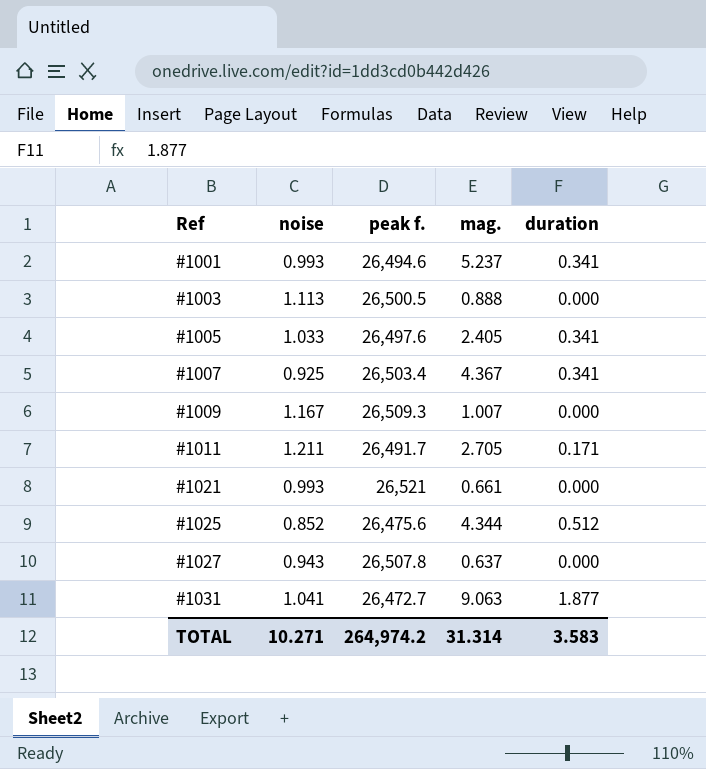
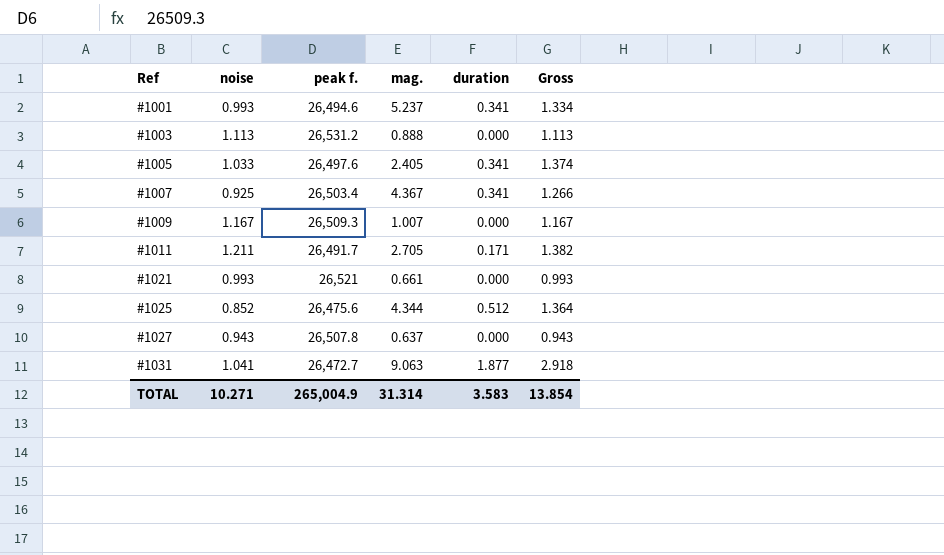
column Gross | formula: none -> [noise] + [duration]
#1003 | peak f.: 26,500.5 -> 26,531.2
TOTAL | peak f.: 264,974.2 -> 265,004.9

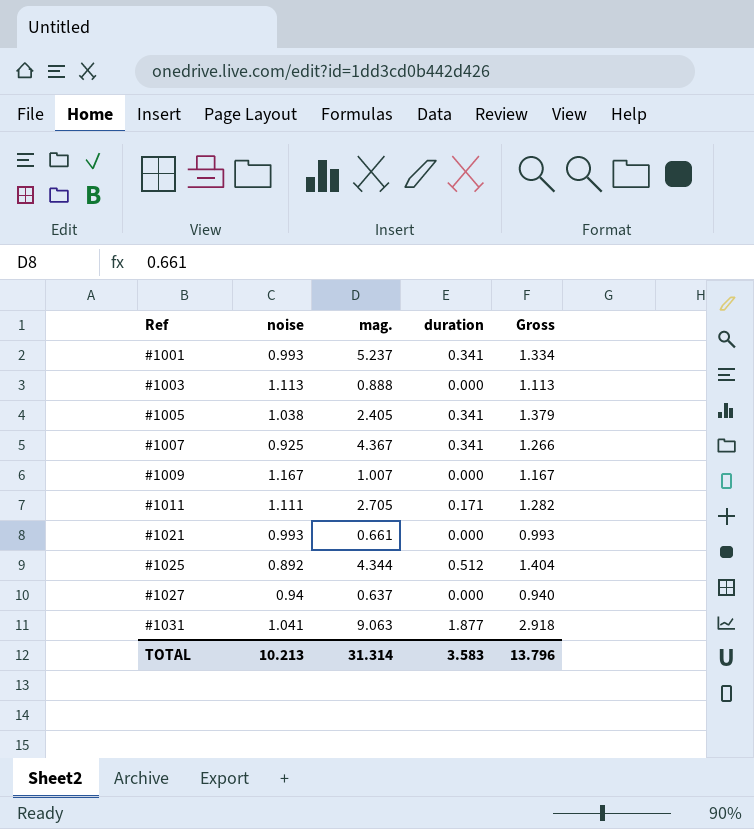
column peak f. | position: 3 -> none
#1005 | noise: 1.033 -> 1.038
#1005 | Gross: 1.374 -> 1.379
#1011 | noise: 1.211 -> 1.111
#1011 | Gross: 1.382 -> 1.282
#1025 | noise: 0.852 -> 0.892
#1025 | Gross: 1.364 -> 1.404
#1027 | noise: 0.943 -> 0.94
#1027 | Gross: 0.943 -> 0.940
TOTAL | noise: 10.271 -> 10.213
TOTAL | Gross: 13.854 -> 13.796

